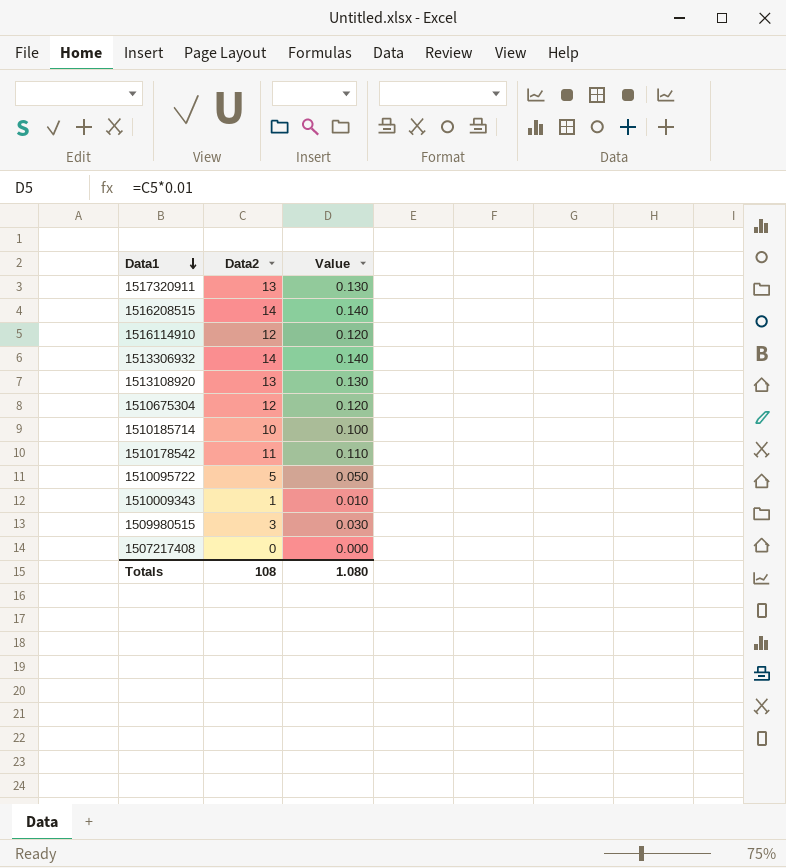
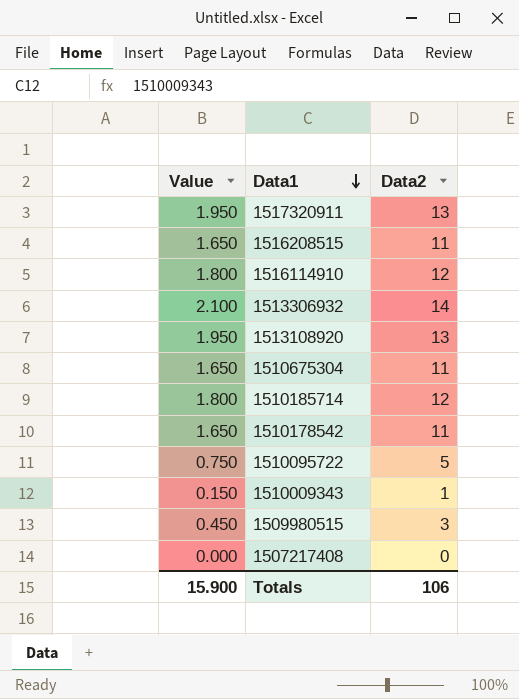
column Value | formula: [Data2] * 0.01 -> [Data2] * 0.15
column Value | position: 3 -> 1
1516208515 | Data2: 14 -> 11
1510675304 | Data2: 12 -> 11
1510185714 | Data2: 10 -> 12
Totals | Value: 1.080 -> 15.900
Totals | Data2: 108 -> 106

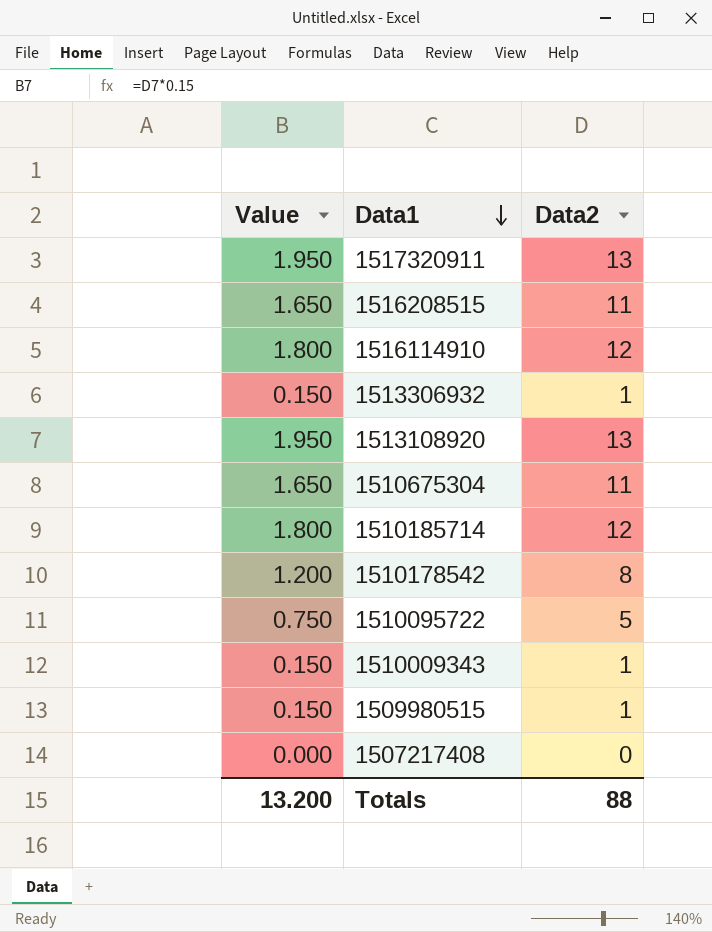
1513306932 | Value: 2.100 -> 0.150
1513306932 | Data2: 14 -> 1
1510178542 | Value: 1.650 -> 1.200
1510178542 | Data2: 11 -> 8
1509980515 | Value: 0.450 -> 0.150
1509980515 | Data2: 3 -> 1
Totals | Value: 15.900 -> 13.200
Totals | Data2: 106 -> 88

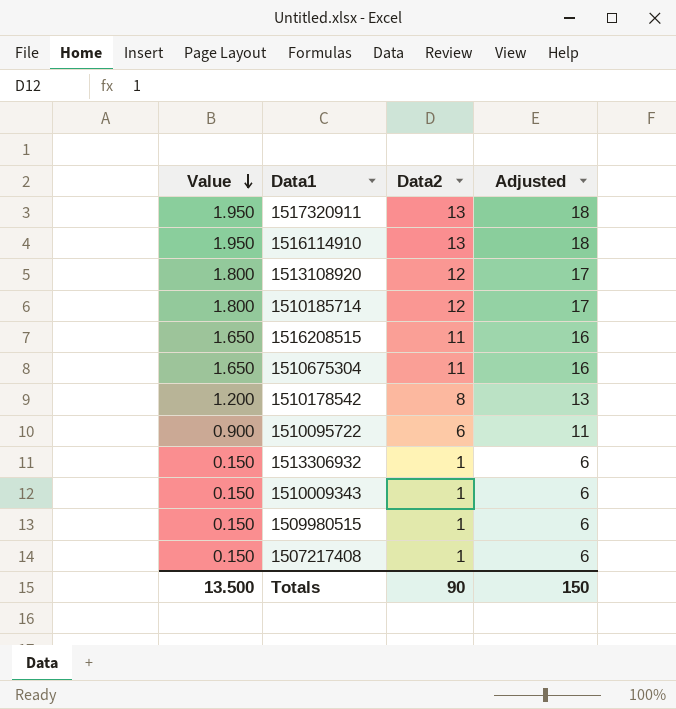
row order: Data1 descending -> Value descending
column Adjusted | formula: none -> [Data2] + 5
1516114910 | Value: 1.800 -> 1.950
1516114910 | Data2: 12 -> 13
1513108920 | Value: 1.950 -> 1.800
1513108920 | Data2: 13 -> 12
1510095722 | Value: 0.750 -> 0.900
1510095722 | Data2: 5 -> 6
1507217408 | Value: 0.000 -> 0.150
1507217408 | Data2: 0 -> 1
Totals | Value: 13.200 -> 13.500
Totals | Data2: 88 -> 90

